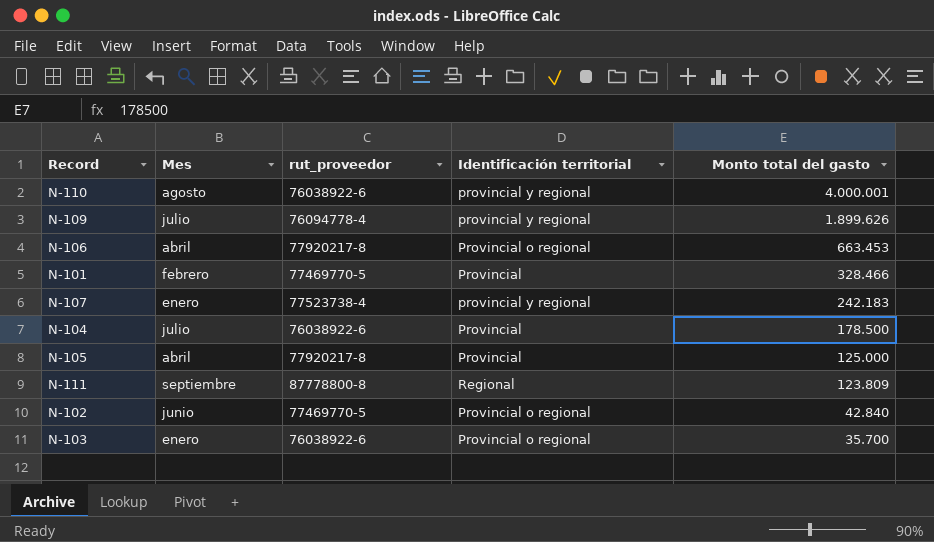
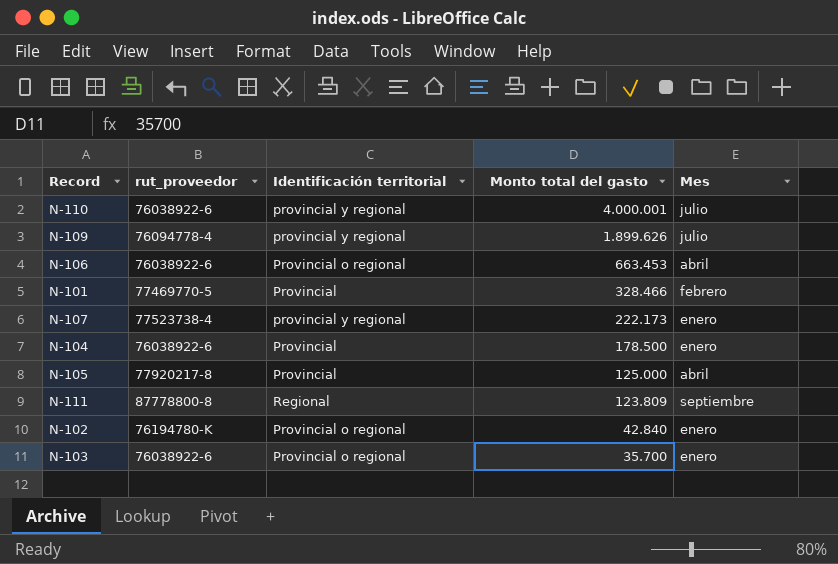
column Mes | position: 2 -> 5
N-110 | Mes: agosto -> julio
N-106 | rut_proveedor: 77920217-8 -> 76038922-6
N-107 | Monto total del gasto: 242.183 -> 222.173
N-104 | Mes: julio -> enero
N-102 | rut_proveedor: 77469770-5 -> 76194780-K
N-102 | Mes: junio -> enero

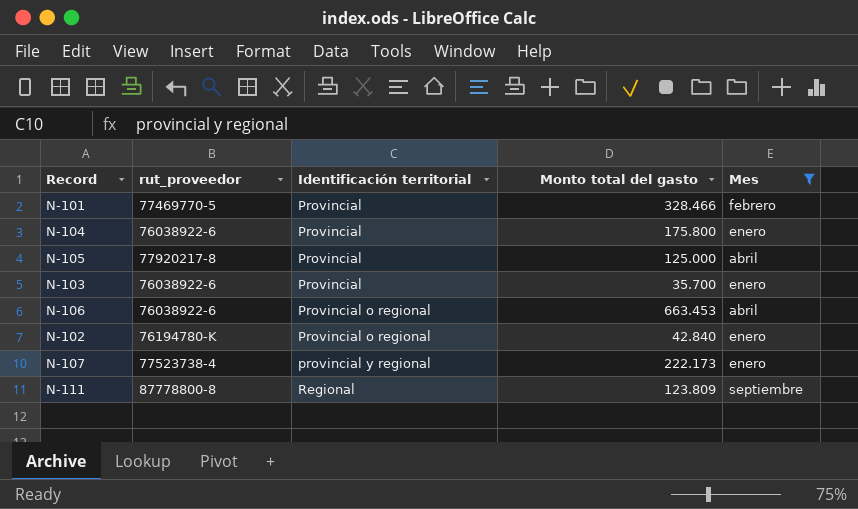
filter: none -> Mes != julio
row order: Monto total del gasto descending -> Identificación territorial ascending
N-104 | Monto total del gasto: 178.500 -> 175.800
N-103 | Identificación territorial: Provincial o regional -> Provincial

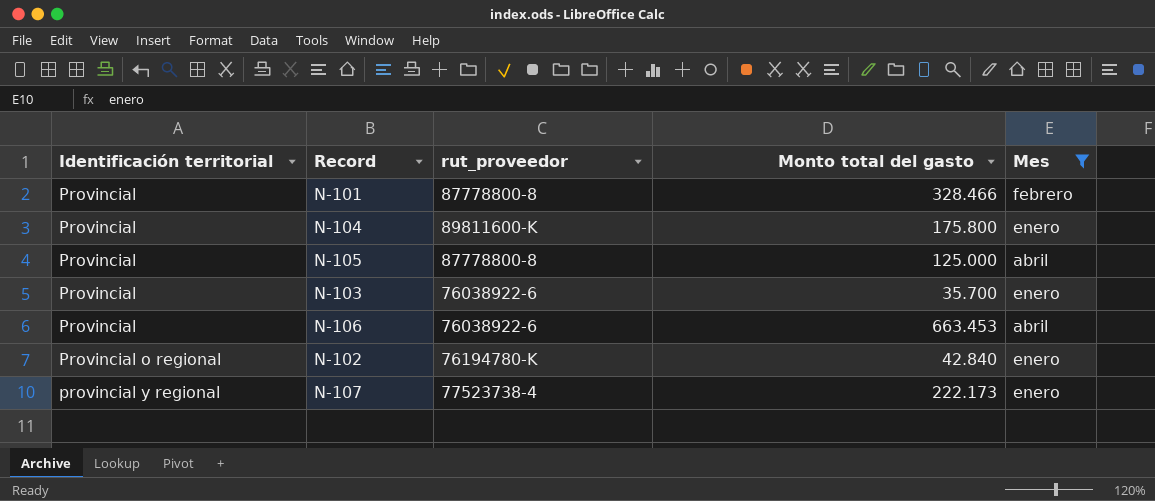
column Identificación territorial | position: 3 -> 1
row N-111: 87778800-8 | Regional | 123.809 | septiembre -> none
N-101 | rut_proveedor: 77469770-5 -> 87778800-8
N-104 | rut_proveedor: 76038922-6 -> 89811600-K
N-105 | rut_proveedor: 77920217-8 -> 87778800-8
N-106 | Identificación territorial: Provincial o regional -> Provincial

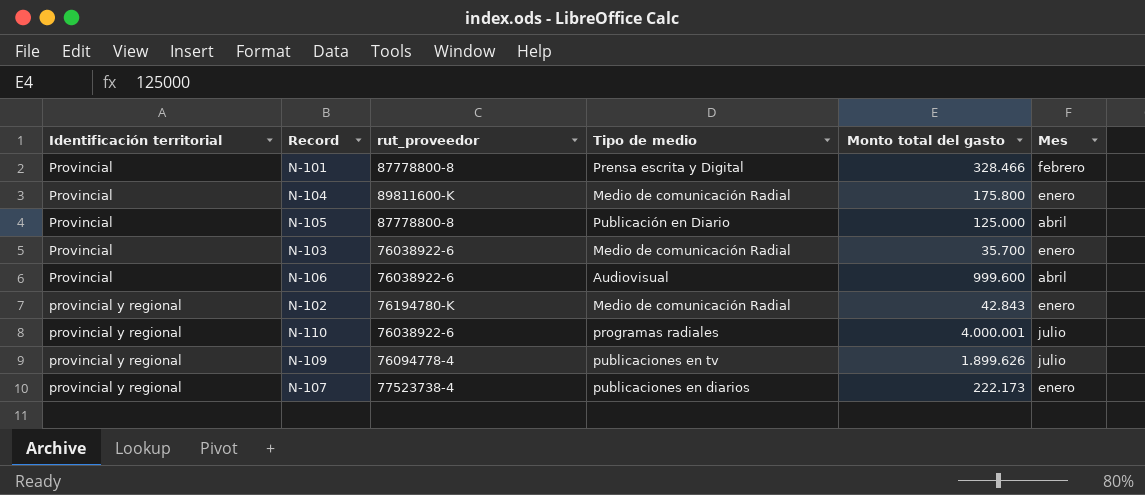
filter: Mes != julio -> none
column Tipo de medio | position: none -> 4
N-106 | Monto total del gasto: 663.453 -> 999.600
N-102 | Identificación territorial: Provincial o regional -> provincial y regional
N-102 | Monto total del gasto: 42.840 -> 42.843

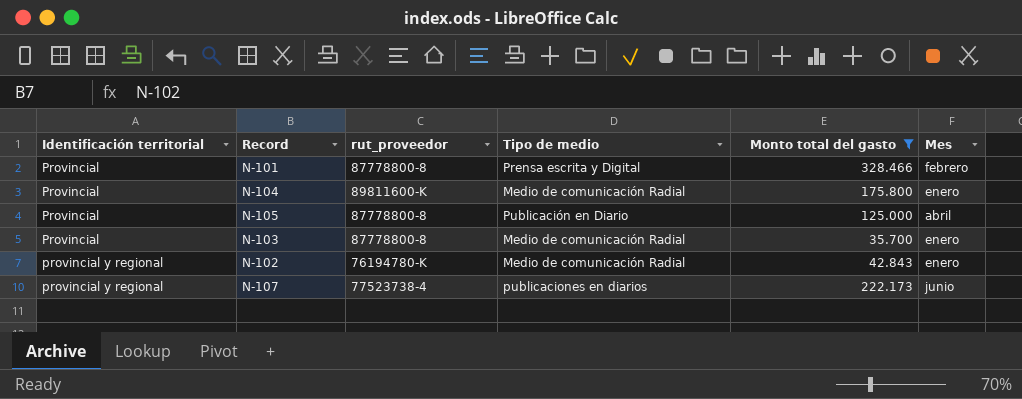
filter: none -> Monto total del gasto <= 328.466
N-103 | rut_proveedor: 76038922-6 -> 87778800-8
N-107 | Mes: enero -> junio

